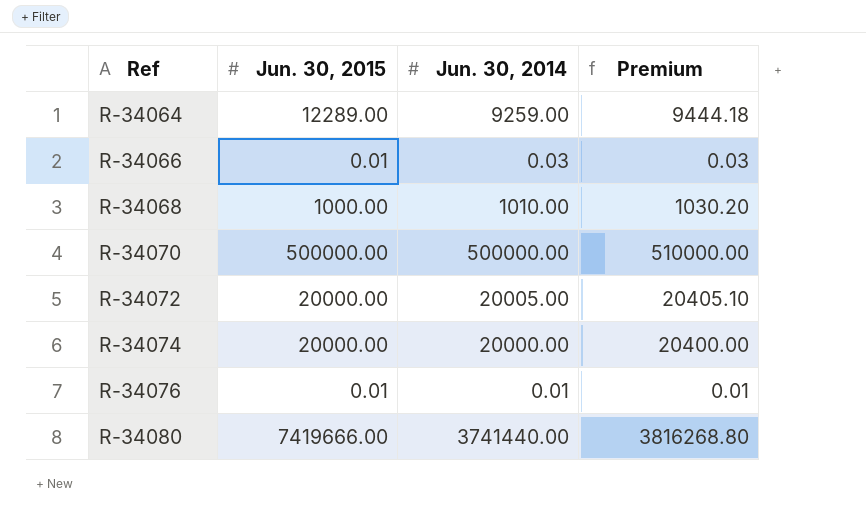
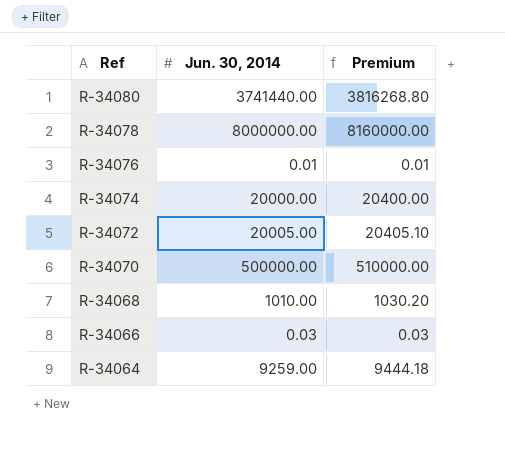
row order: Ref ascending -> Ref descending
column Jun. 30, 2015 | position: 2 -> none
row R-34078: none -> 8000000.00 | 8160000.00

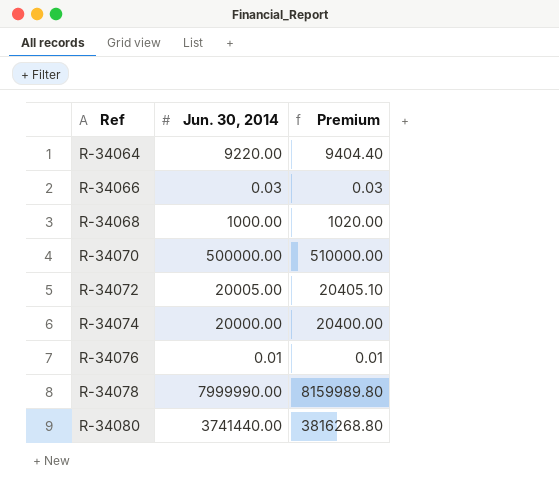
row order: Ref descending -> Ref ascending
R-34064 | Jun. 30, 2014: 9259.00 -> 9220.00
R-34064 | Premium: 9444.18 -> 9404.40
R-34068 | Jun. 30, 2014: 1010.00 -> 1000.00
R-34068 | Premium: 1030.20 -> 1020.00
R-34078 | Jun. 30, 2014: 8000000.00 -> 7999990.00
R-34078 | Premium: 8160000.00 -> 8159989.80

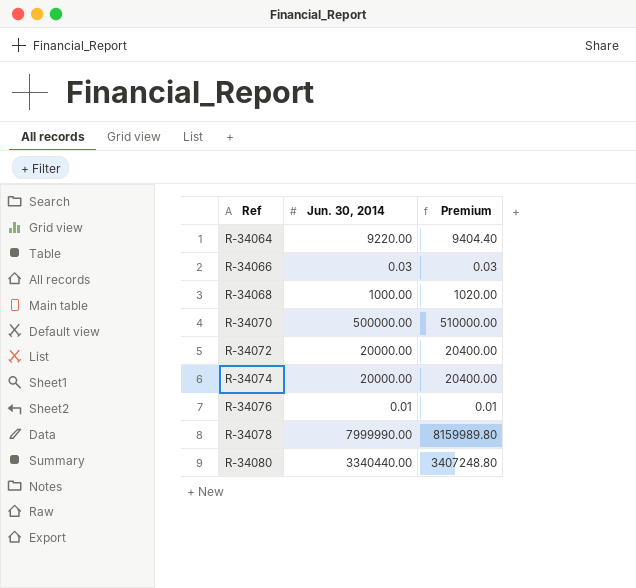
R-34072 | Jun. 30, 2014: 20005.00 -> 20000.00
R-34072 | Premium: 20405.10 -> 20400.00
R-34080 | Jun. 30, 2014: 3741440.00 -> 3340440.00
R-34080 | Premium: 3816268.80 -> 3407248.80

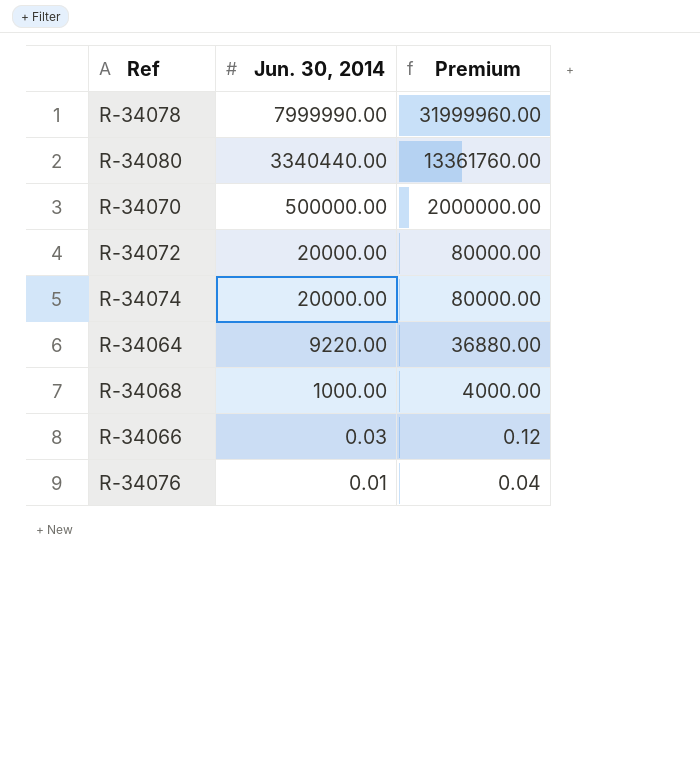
row order: Ref ascending -> Jun. 30, 2014 descending
column Premium | formula: [Jun. 30, 2014] * 1.02 -> [Jun. 30, 2014] * 4

